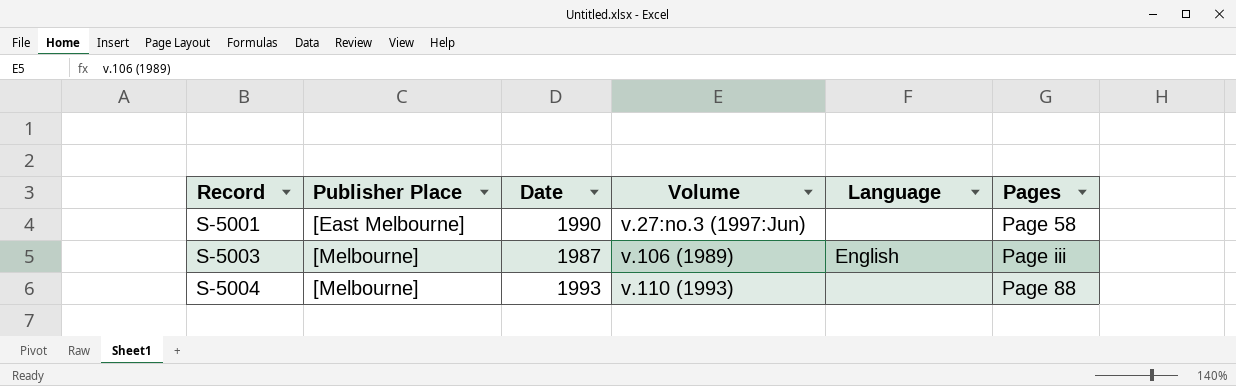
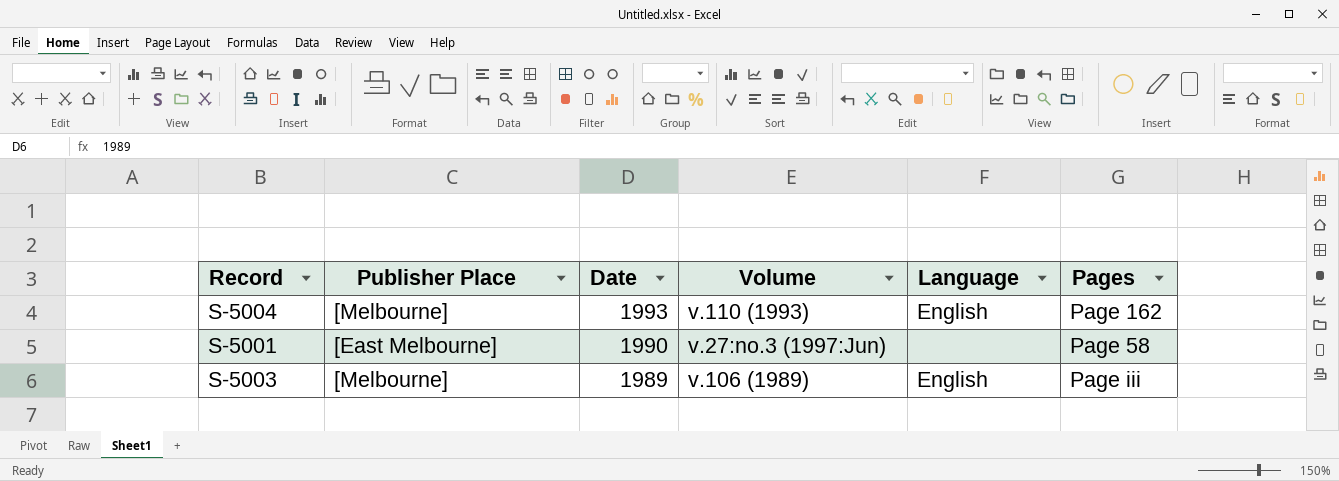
row order: Record ascending -> Date descending
S-5004 | Language: none -> English
S-5004 | Pages: Page 88 -> Page 162
S-5003 | Date: 1987 -> 1989

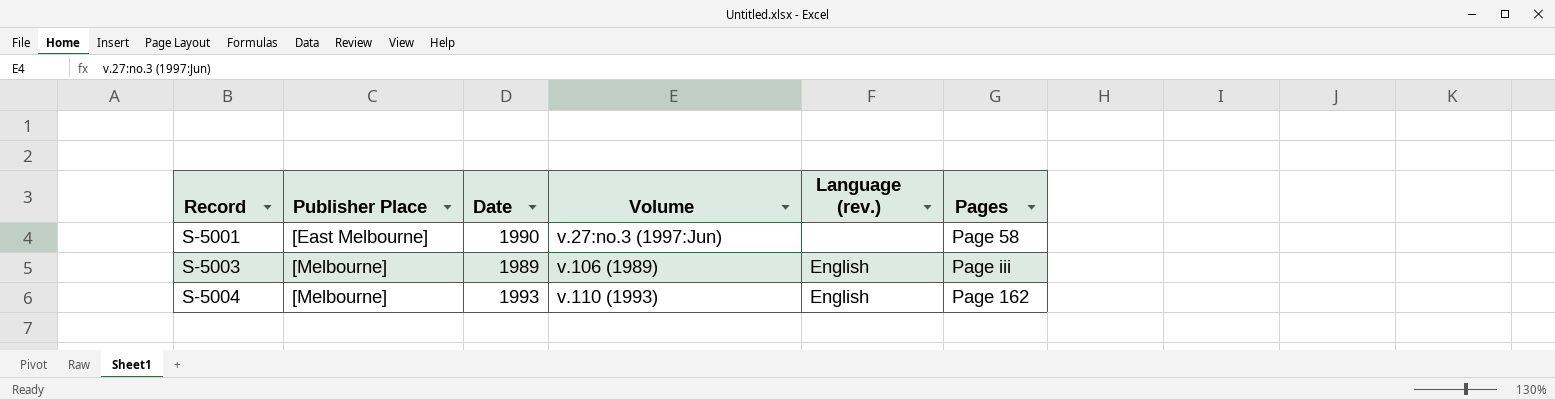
row order: Date descending -> Record ascending
column name: Language -> Language (rev.)

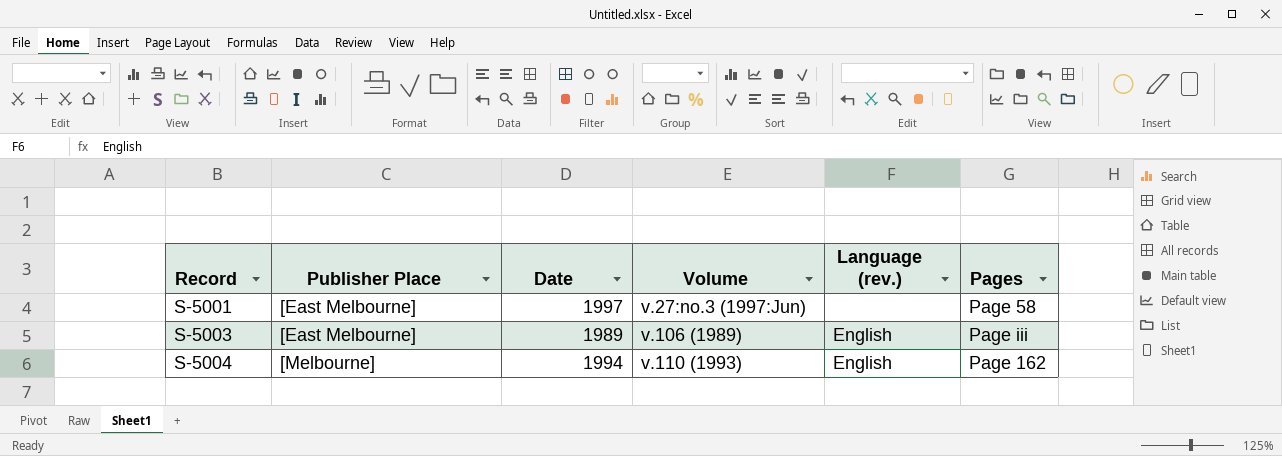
S-5001 | Date: 1990 -> 1997
S-5003 | Publisher Place: [Melbourne] -> [East Melbourne]
S-5004 | Date: 1993 -> 1994

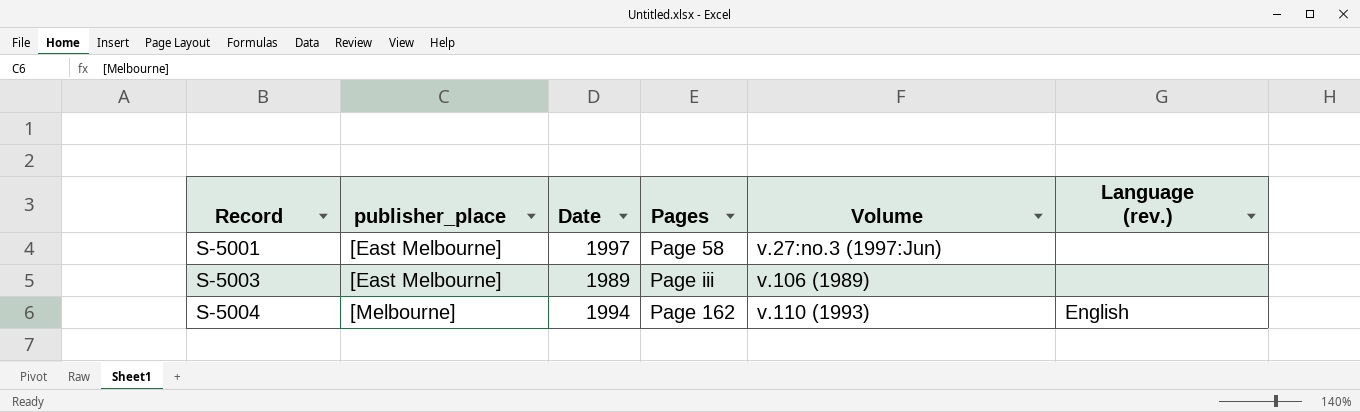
column name: Publisher Place -> publisher_place
column Pages | position: 6 -> 4
S-5003 | Language (rev.): English -> none

